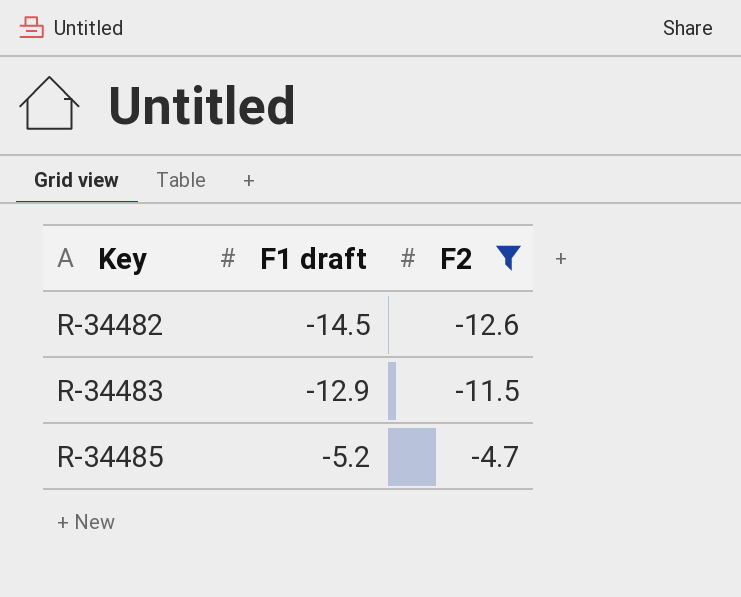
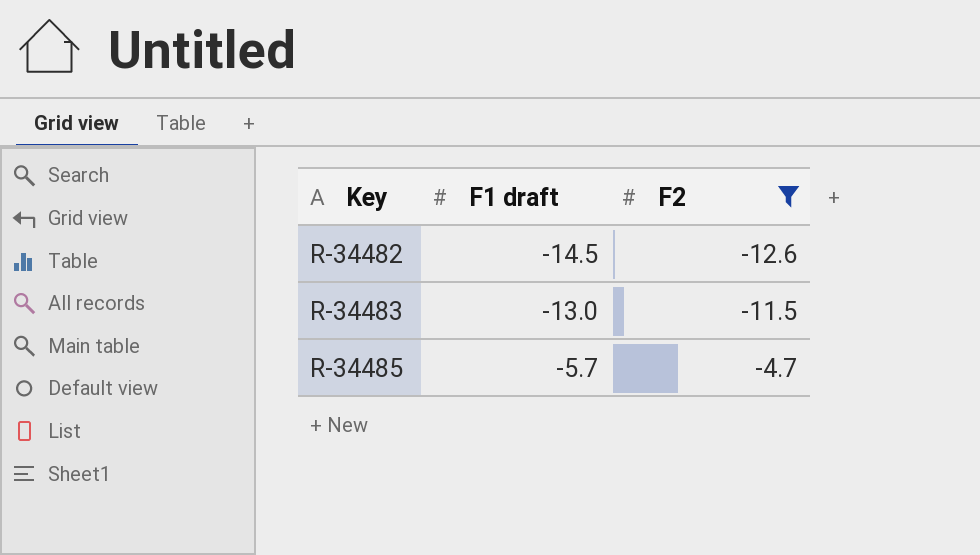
R-34483 | F1 draft: -12.9 -> -13.0
R-34485 | F1 draft: -5.2 -> -5.7

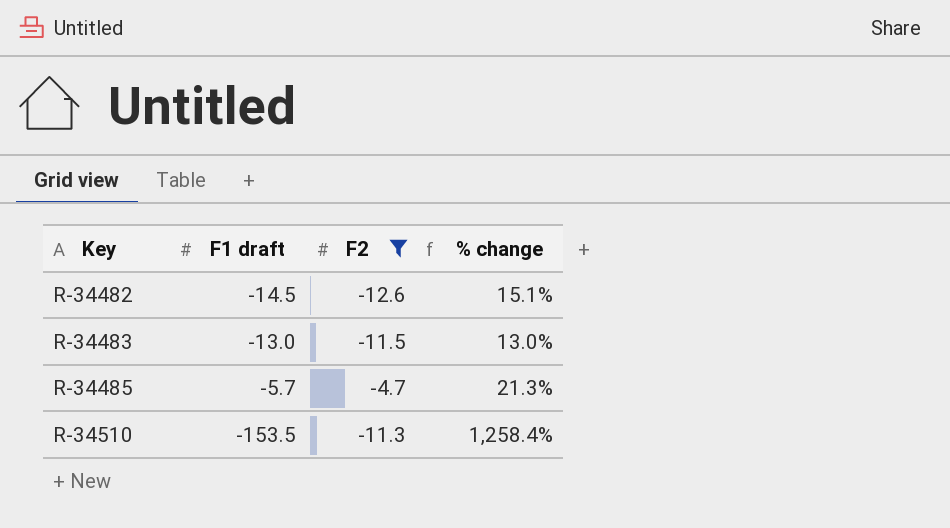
column % change | formula: none -> ([F1 draft] - [F2]) / [F2]
row R-34510: none -> -153.5 | -11.3 | 1,258.4%

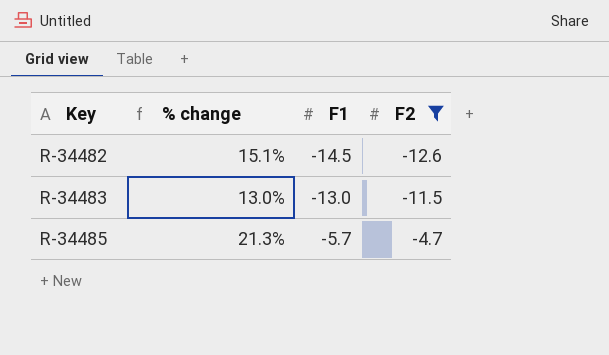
column % change | position: 4 -> 2
column name: F1 draft -> F1
row R-34510: -153.5 | -11.3 | 1,258.4% -> none

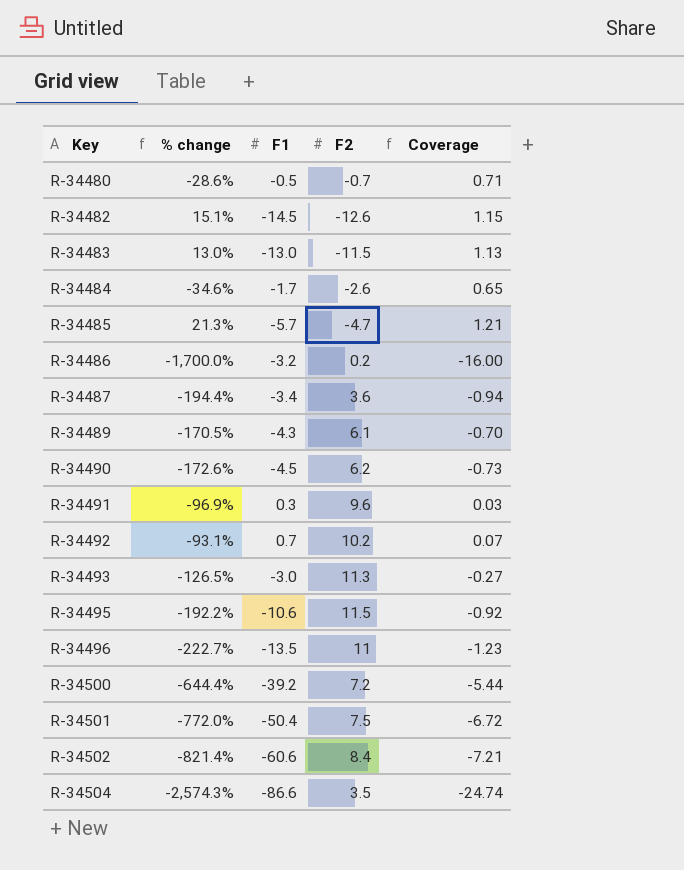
filter: F2 <= -4.7 -> none
column Coverage | formula: none -> [F1] / [F2]

